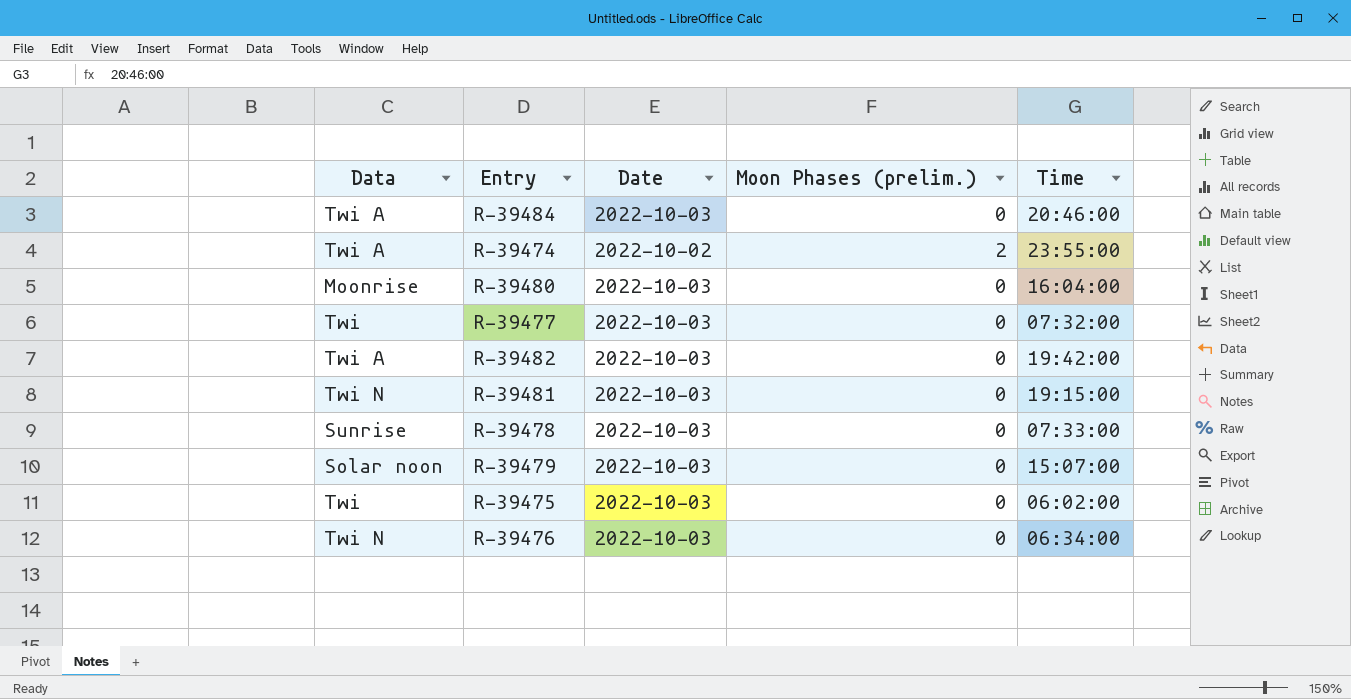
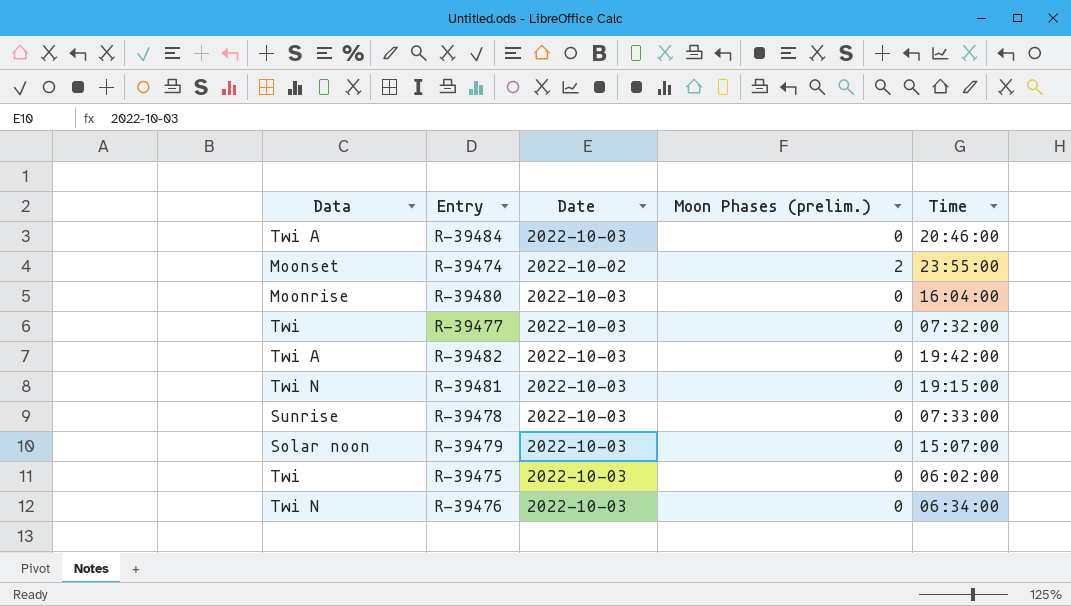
R-39474 | Data: Twi A -> Moonset

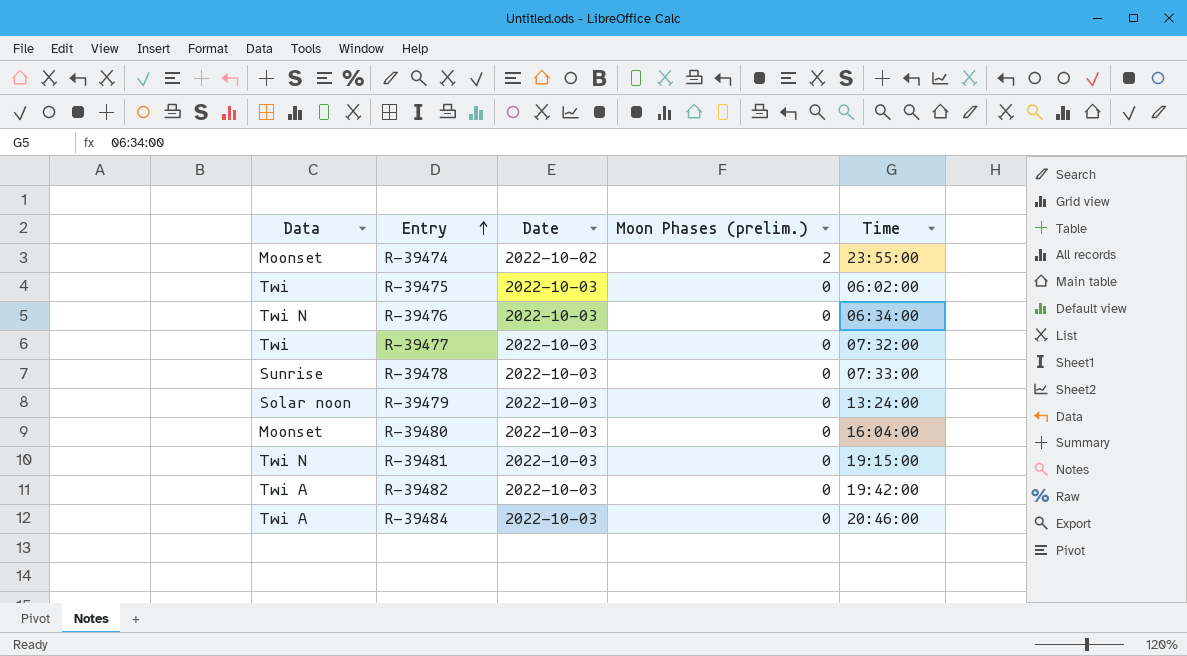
row order: none -> Entry ascending
R-39479 | Time: 15:07:00 -> 13:24:00
R-39480 | Data: Moonrise -> Moonset

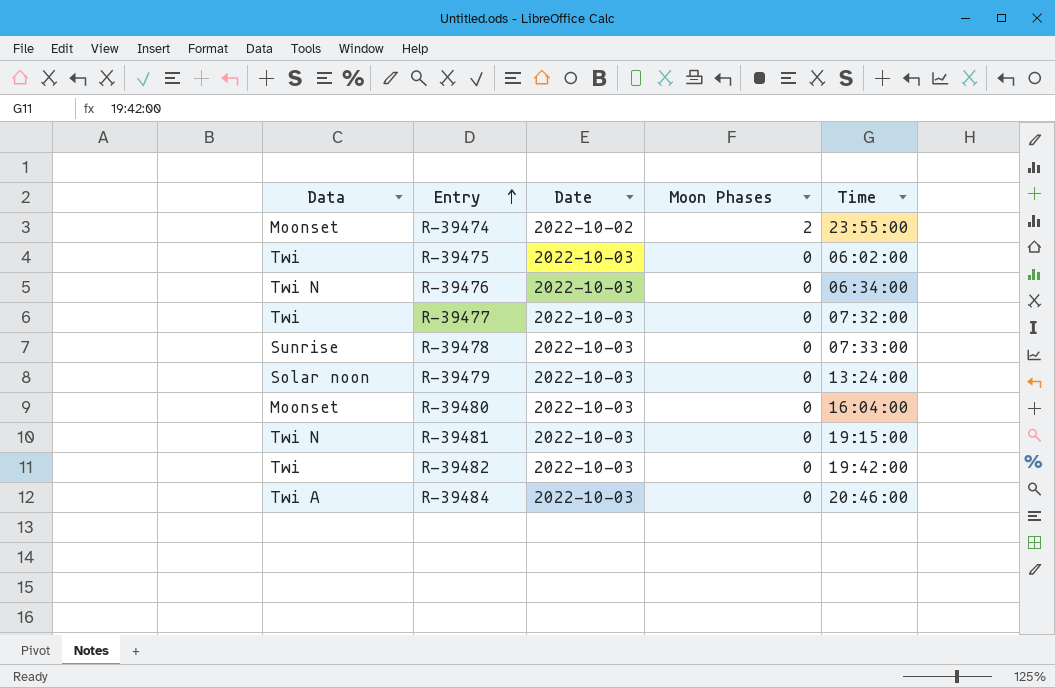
column name: Moon Phases (prelim.) -> Moon Phases
R-39482 | Data: Twi A -> Twi

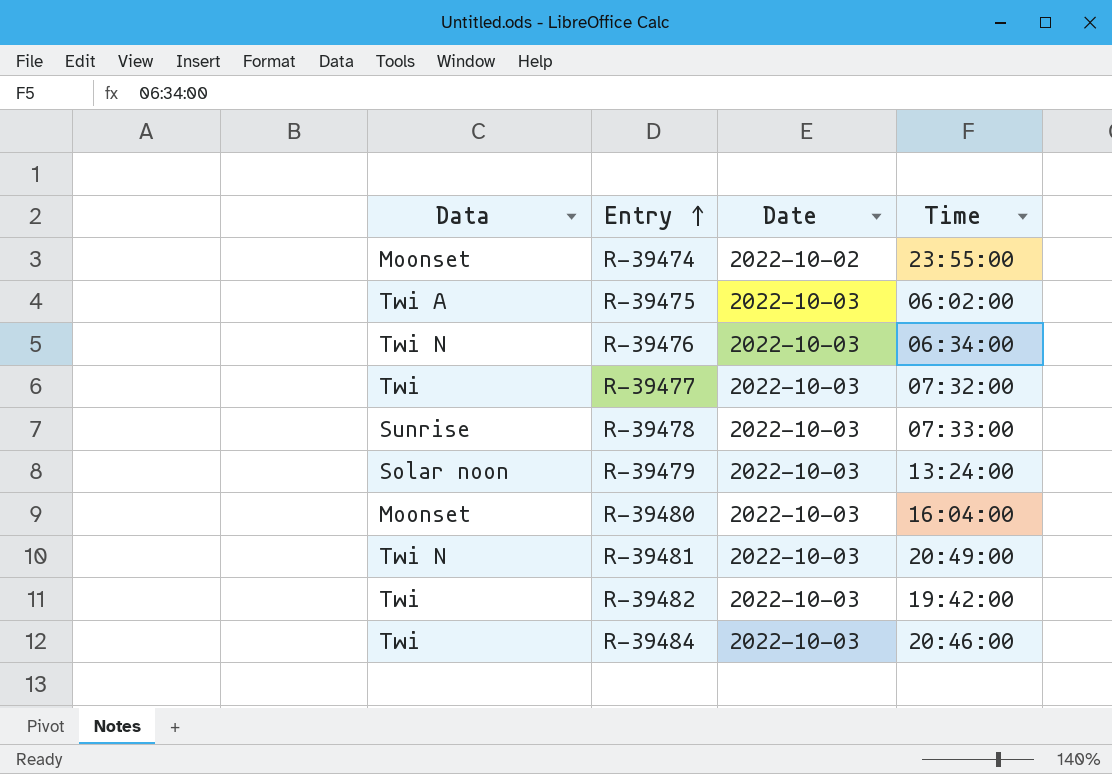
column Moon Phases | position: 4 -> none
R-39475 | Data: Twi -> Twi A
R-39481 | Time: 19:15:00 -> 20:49:00
R-39484 | Data: Twi A -> Twi

